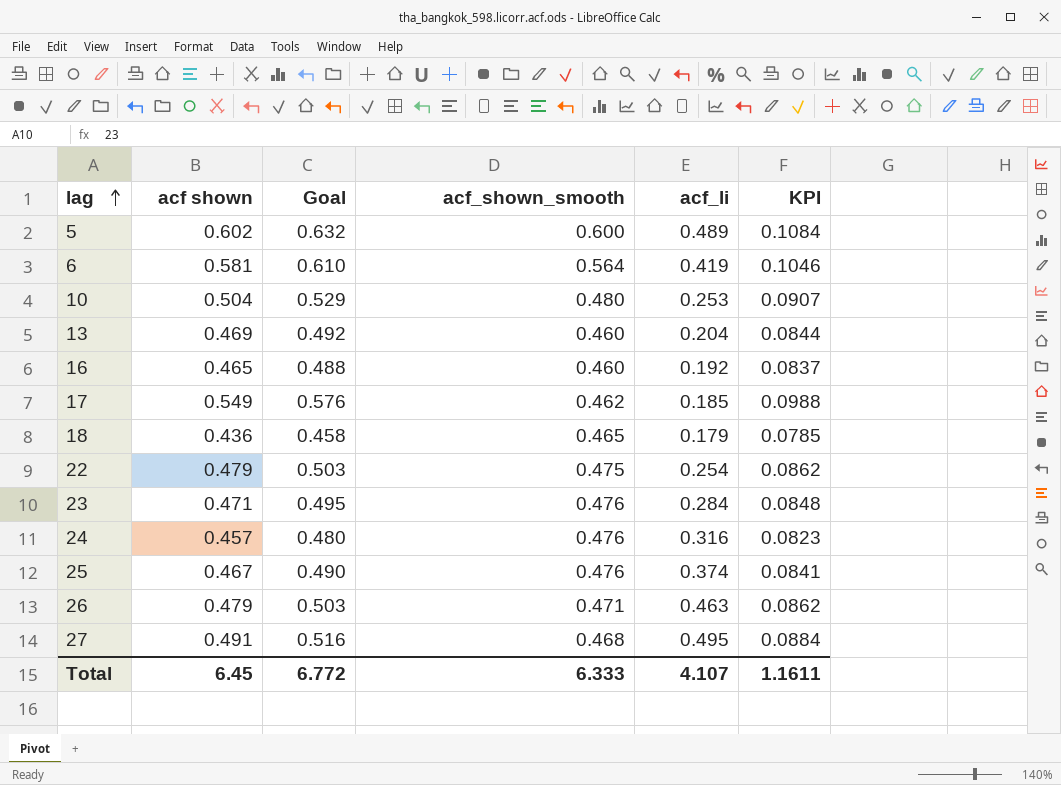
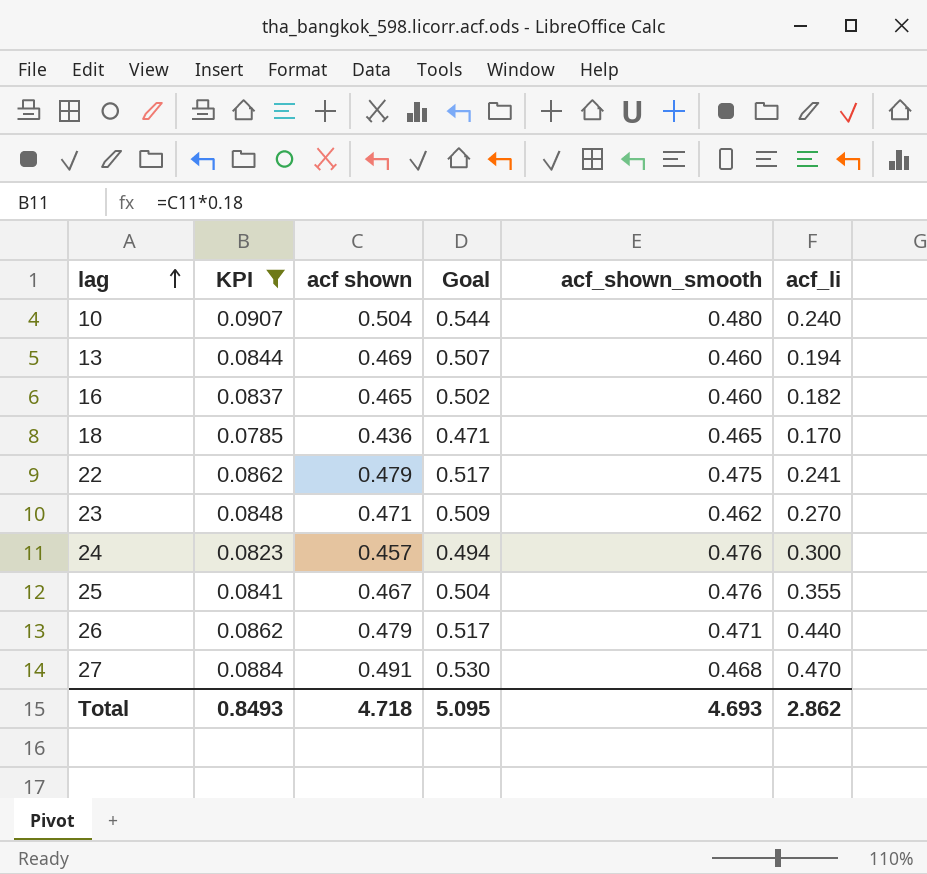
filter: none -> KPI <= 0.0907
column KPI | position: 6 -> 2
column Goal | formula: [acf shown] * 1.05 -> [acf shown] * 1.08
10 | acf_li: 0.253 -> 0.240
13 | acf_li: 0.204 -> 0.194
16 | acf_li: 0.192 -> 0.182
18 | acf_li: 0.179 -> 0.170
22 | acf_li: 0.254 -> 0.241
23 | acf_shown_smooth: 0.476 -> 0.462
23 | acf_li: 0.284 -> 0.270
24 | acf_li: 0.316 -> 0.300
25 | acf_li: 0.374 -> 0.355
26 | acf_li: 0.463 -> 0.440
27 | acf_li: 0.495 -> 0.470
Total | KPI: 1.1611 -> 0.8493
Total | acf shown: 6.45 -> 4.718
Total | Goal: 6.772 -> 5.095
Total | acf_shown_smooth: 6.333 -> 4.693
Total | acf_li: 4.107 -> 2.862

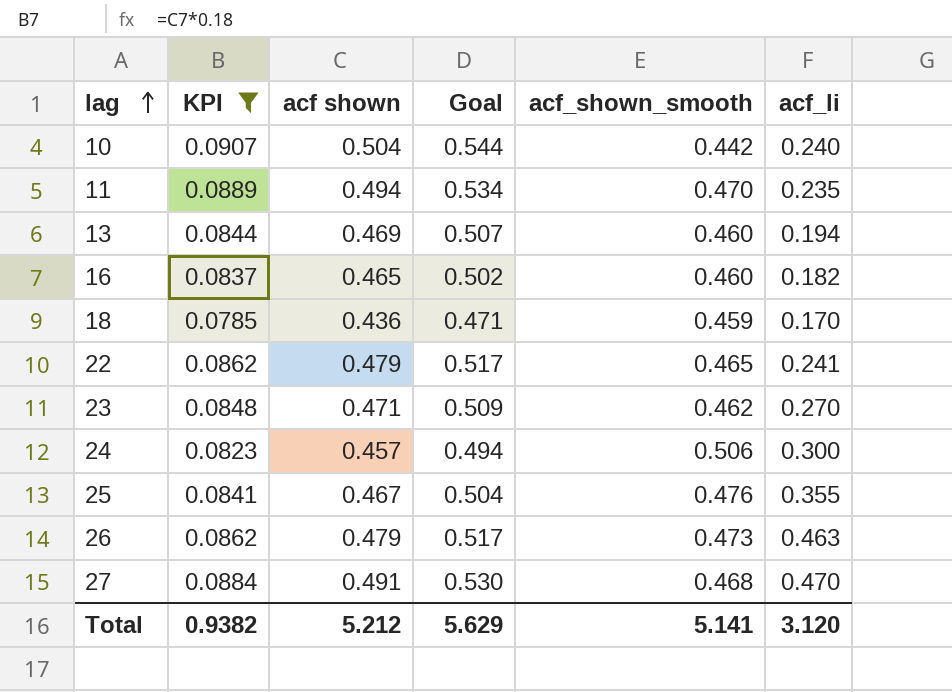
10 | acf_shown_smooth: 0.480 -> 0.442
row 11: none -> 0.0889 | 0.494 | 0.534 | 0.470 | 0.235
18 | acf_shown_smooth: 0.465 -> 0.459
22 | acf_shown_smooth: 0.475 -> 0.465
24 | acf_shown_smooth: 0.476 -> 0.506
26 | acf_shown_smooth: 0.471 -> 0.473
26 | acf_li: 0.440 -> 0.463
Total | KPI: 0.8493 -> 0.9382
Total | acf shown: 4.718 -> 5.212
Total | Goal: 5.095 -> 5.629
Total | acf_shown_smooth: 4.693 -> 5.141
Total | acf_li: 2.862 -> 3.120

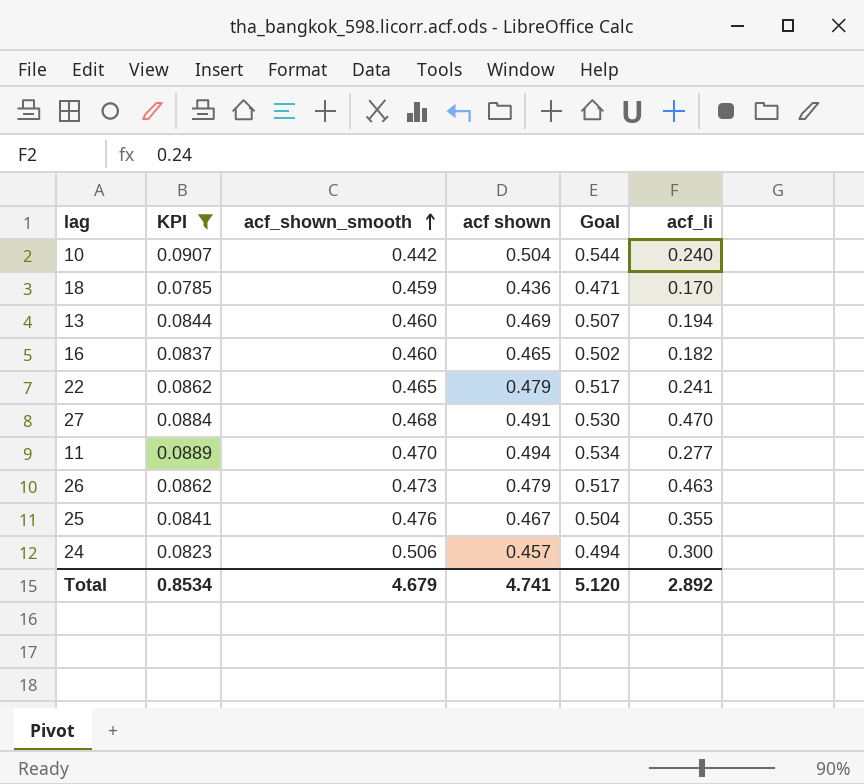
row order: lag ascending -> acf_shown_smooth ascending
column acf_shown_smooth | position: 5 -> 3
row 23: 0.0848 | 0.471 | 0.509 | 0.462 | 0.270 -> none
11 | acf_li: 0.235 -> 0.277
Total | KPI: 0.9382 -> 0.8534
Total | acf_shown_smooth: 5.141 -> 4.679
Total | acf shown: 5.212 -> 4.741
Total | Goal: 5.629 -> 5.120
Total | acf_li: 3.120 -> 2.892

